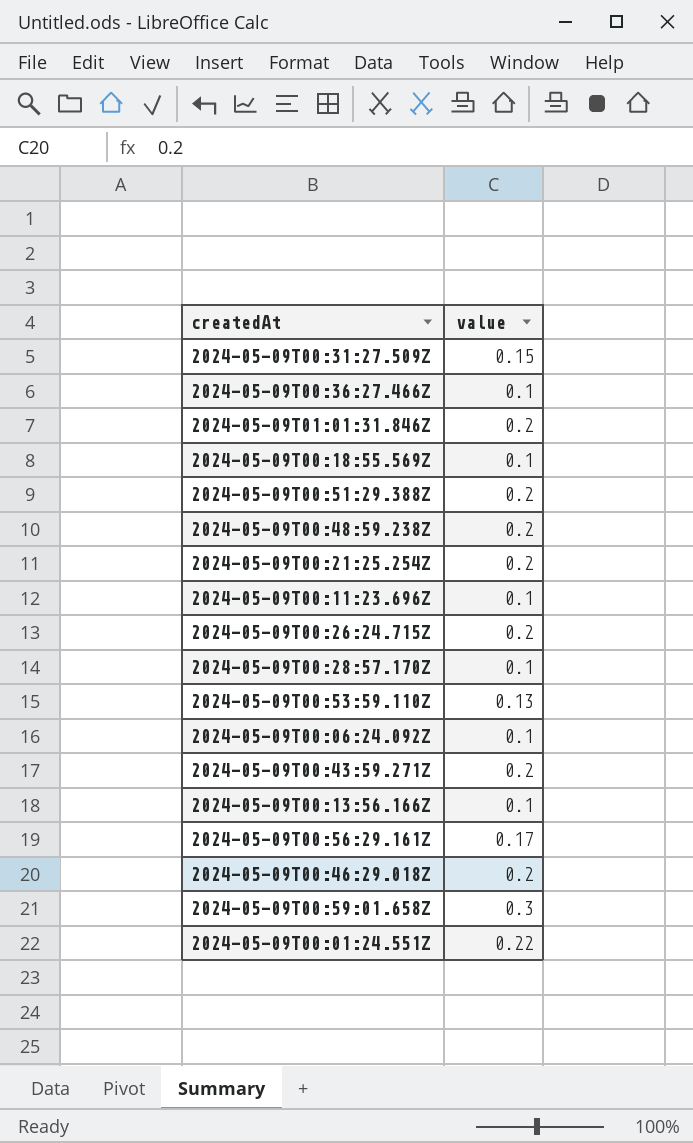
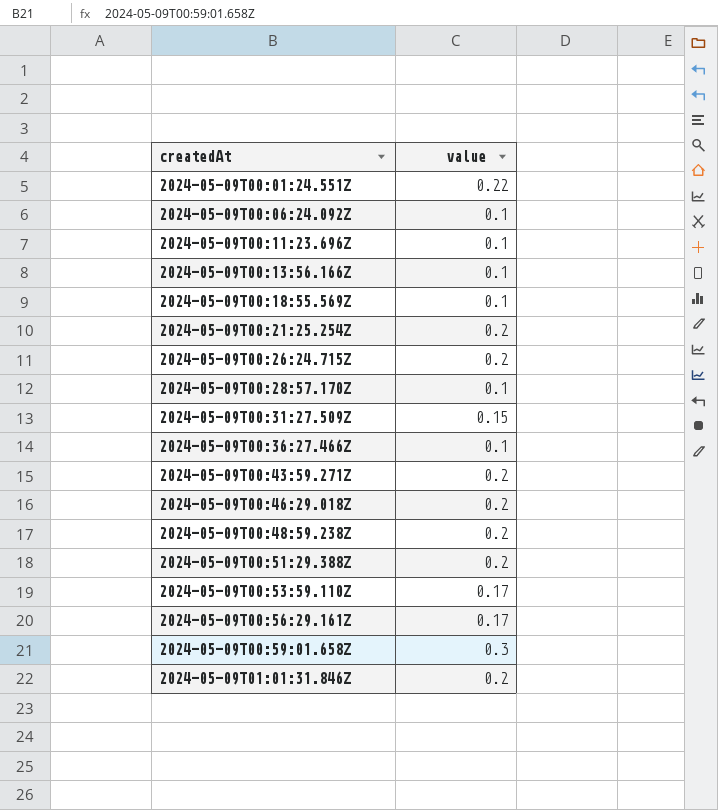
row order: none -> createdAt ascending
2024-05-09T00:53:59.110Z | value: 0.13 -> 0.17

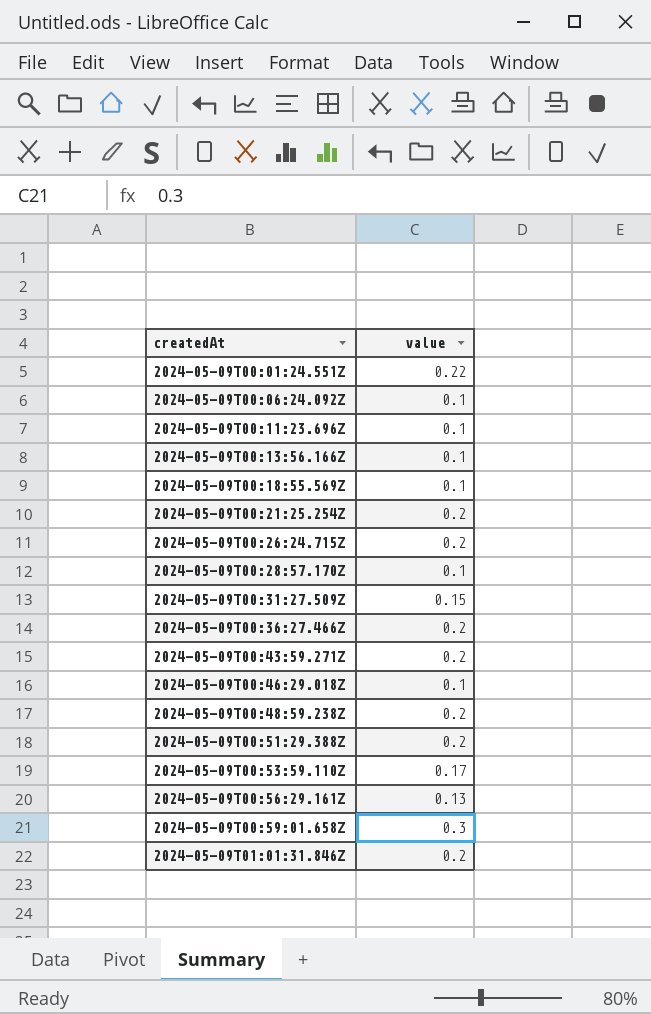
2024-05-09T00:36:27.466Z | value: 0.1 -> 0.2
2024-05-09T00:46:29.018Z | value: 0.2 -> 0.1
2024-05-09T00:56:29.161Z | value: 0.17 -> 0.13

